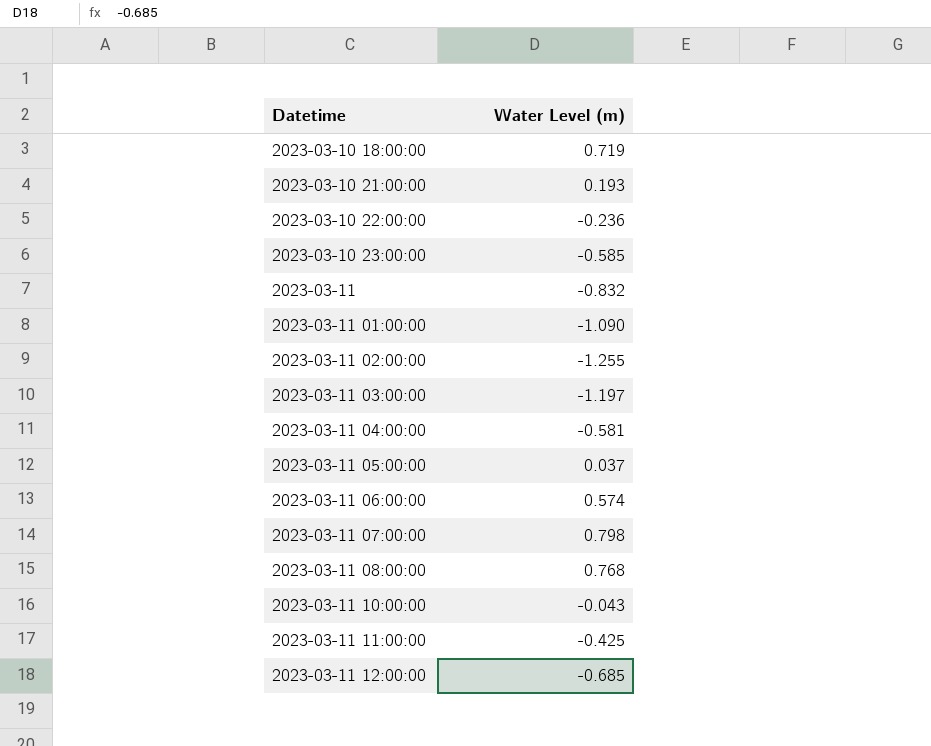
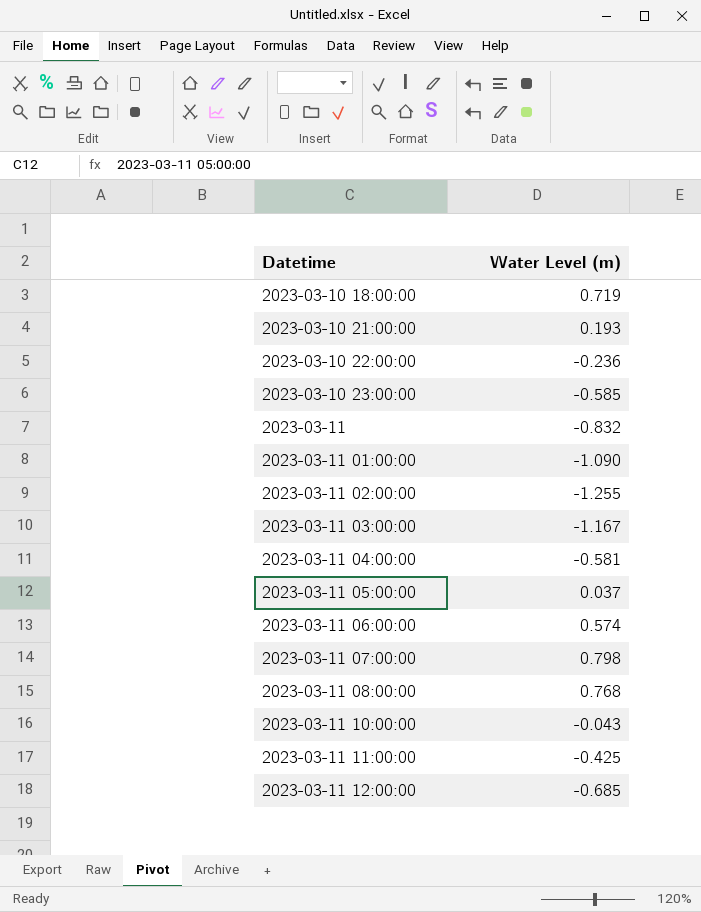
2023-03-11 03:00:00 | Water Level (m): -1.197 -> -1.167

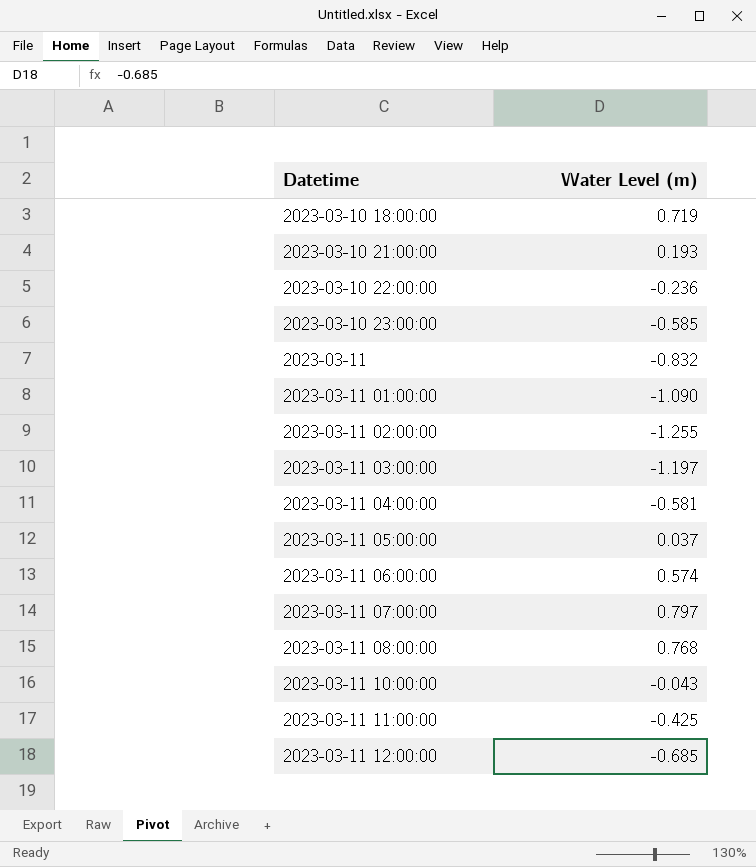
2023-03-11 03:00:00 | Water Level (m): -1.167 -> -1.197
2023-03-11 07:00:00 | Water Level (m): 0.798 -> 0.797

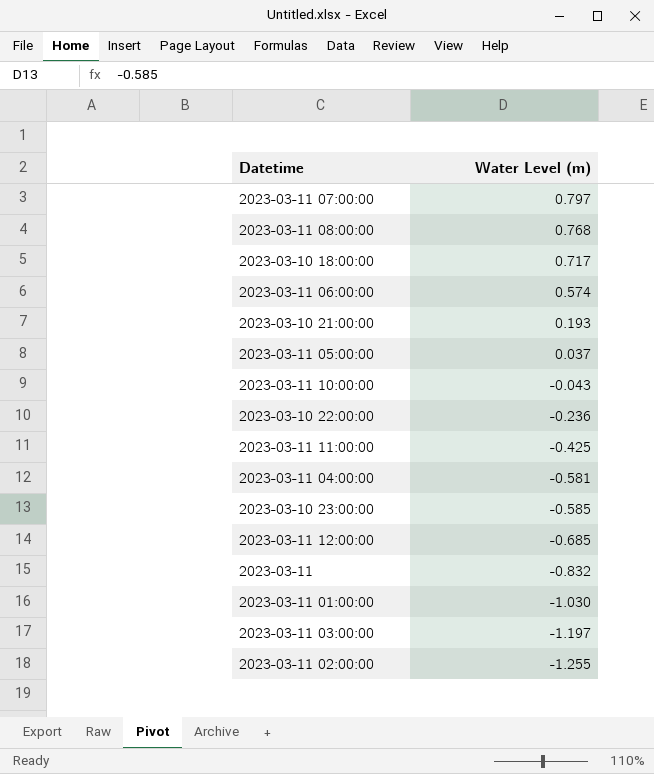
row order: Datetime ascending -> Water Level (m) descending
2023-03-10 18:00:00 | Water Level (m): 0.719 -> 0.717
2023-03-11 01:00:00 | Water Level (m): -1.090 -> -1.030

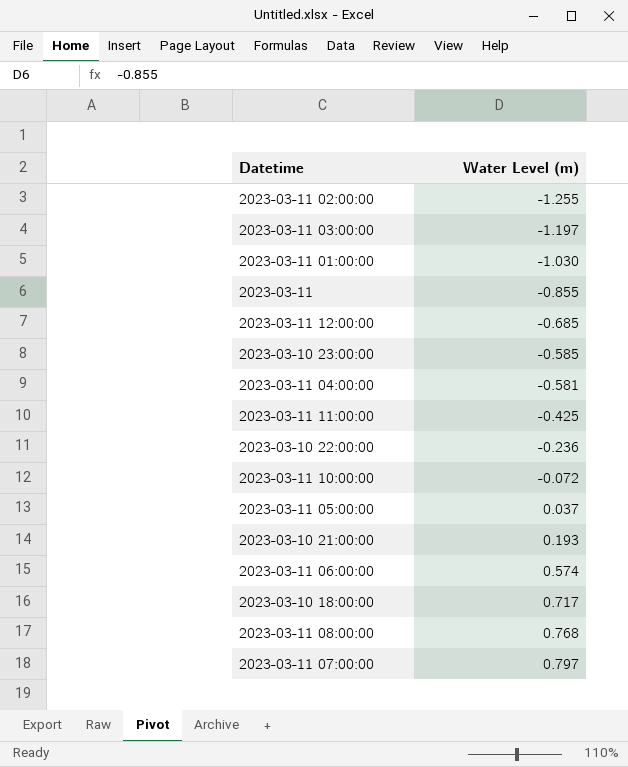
row order: Water Level (m) descending -> Water Level (m) ascending
2023-03-11 | Water Level (m): -0.832 -> -0.855
2023-03-11 10:00:00 | Water Level (m): -0.043 -> -0.072

